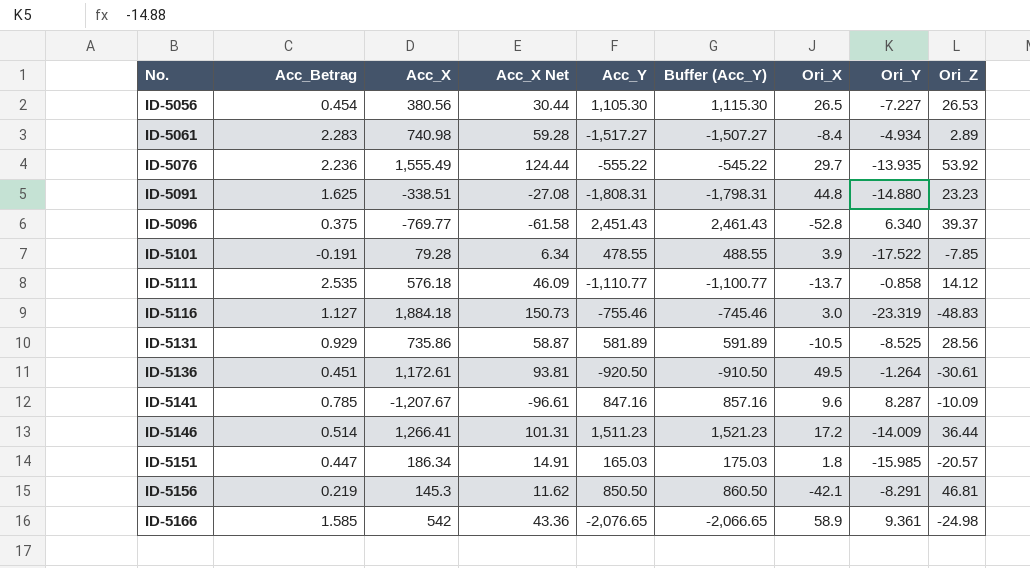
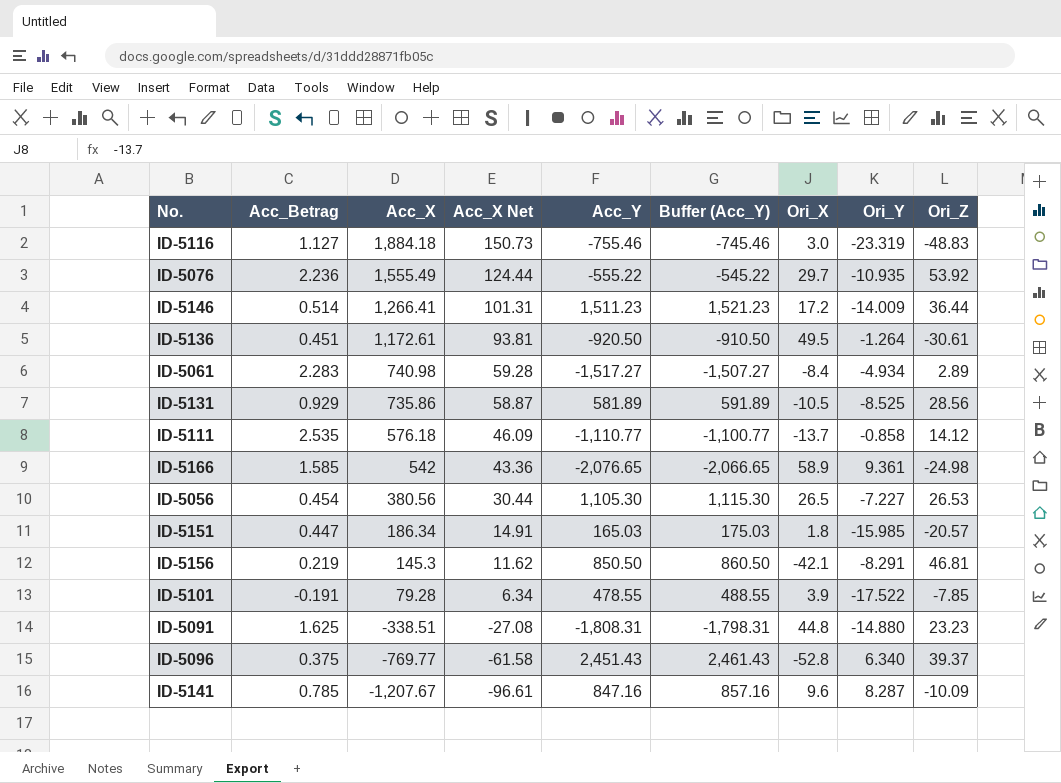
row order: No. ascending -> Acc_X descending
ID-5076 | Ori_Y: -13.935 -> -10.935

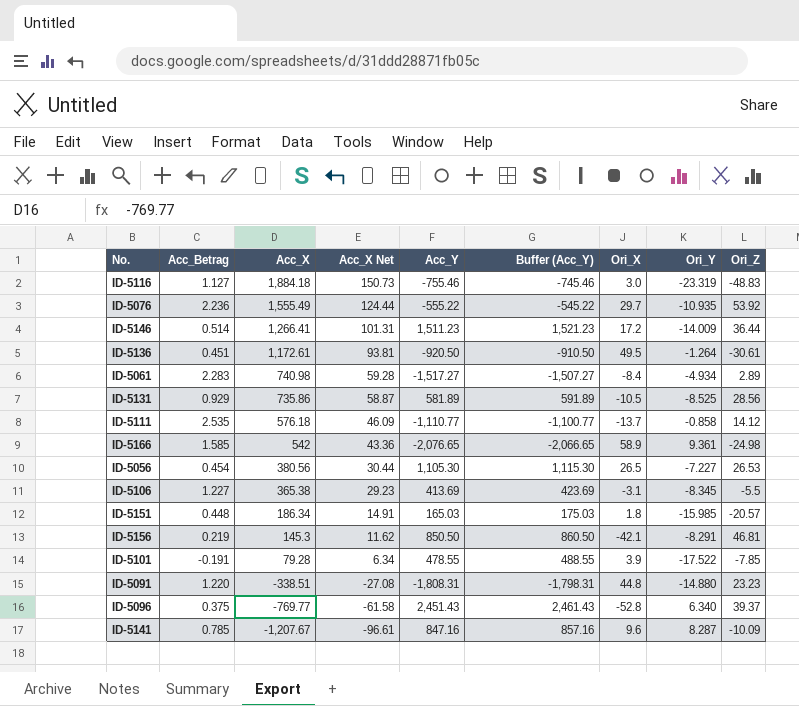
row ID-5106: none -> 1.227 | 365.38 | 29.23 | 413.69 | 423.69 | -3.1 | -8.345 | -5.5
ID-5151 | Acc_Betrag: 0.447 -> 0.448
ID-5091 | Acc_Betrag: 1.625 -> 1.220

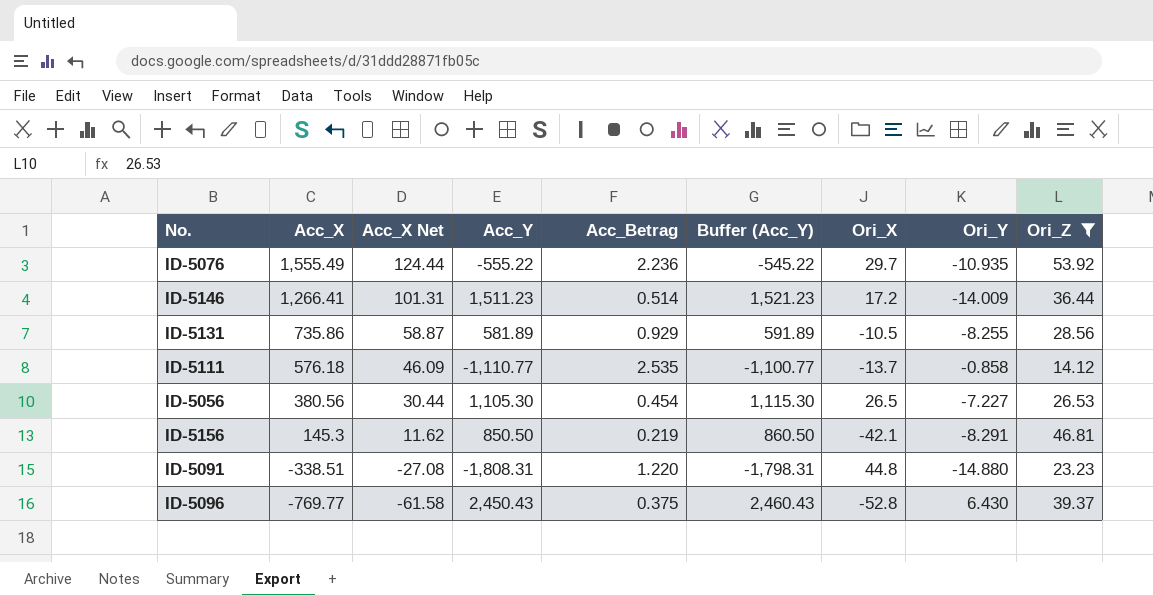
filter: none -> Ori_Z >= 14.12
column Acc_Betrag | position: 2 -> 5
ID-5131 | Ori_Y: -8.525 -> -8.255
ID-5096 | Acc_Y: 2,451.43 -> 2,450.43
ID-5096 | Buffer (Acc_Y): 2,461.43 -> 2,460.43
ID-5096 | Ori_Y: 6.340 -> 6.430

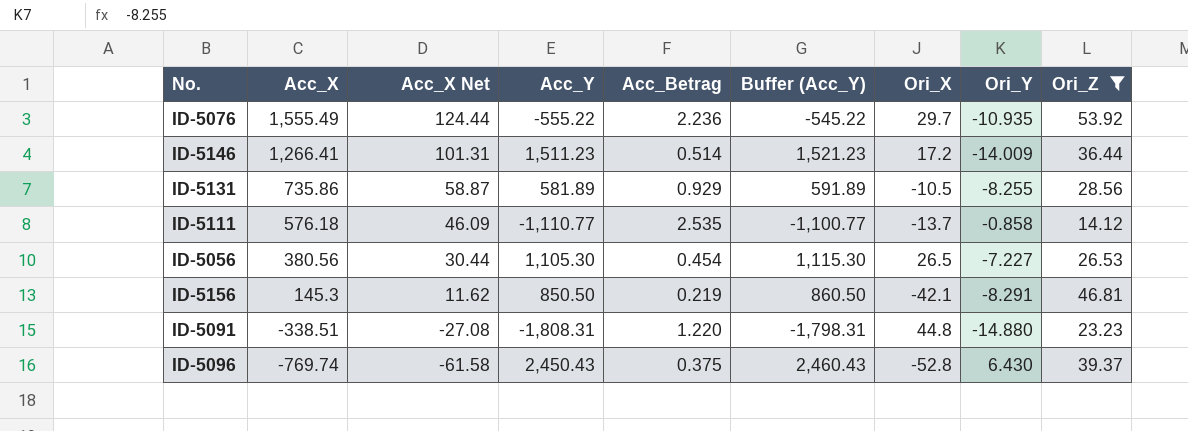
ID-5096 | Acc_X: -769.77 -> -769.74

